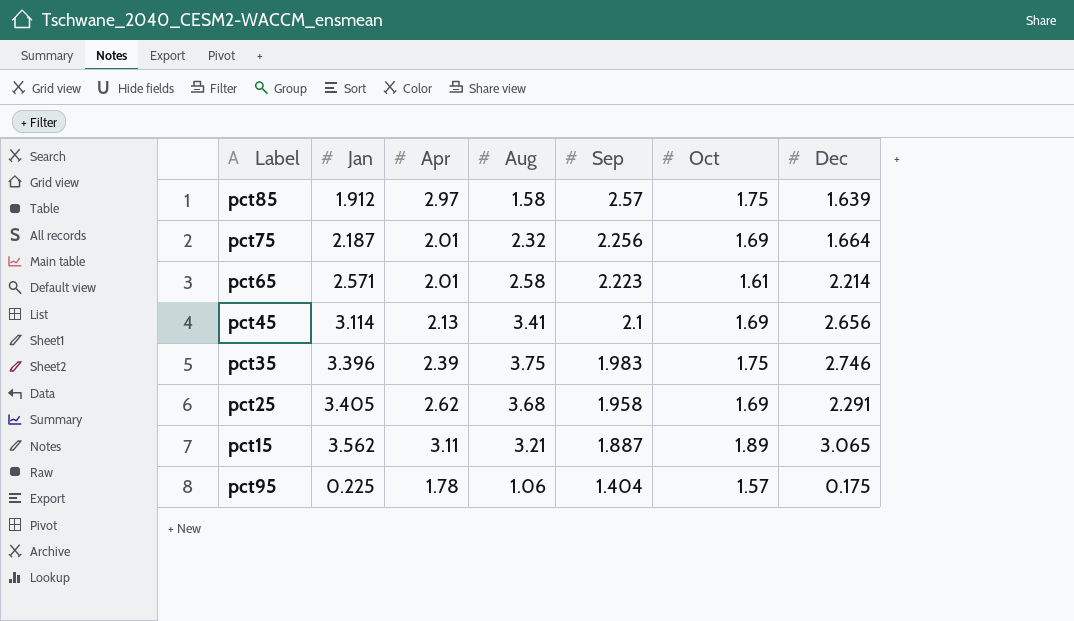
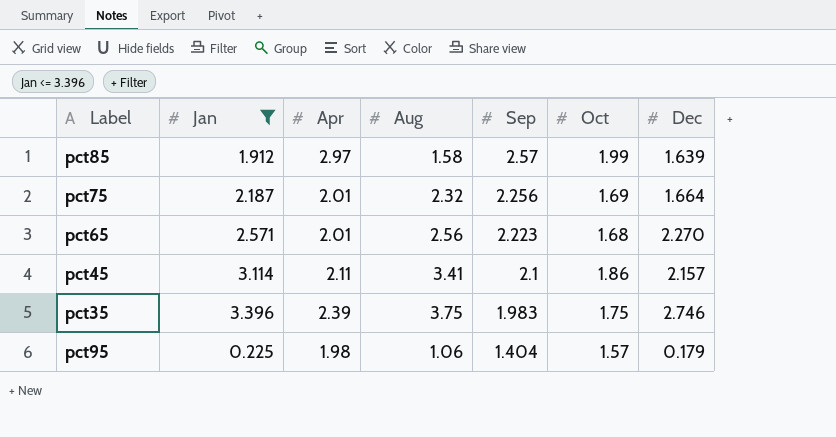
filter: none -> Jan <= 3.396
pct85 | Oct: 1.75 -> 1.99
pct65 | Aug: 2.58 -> 2.56
pct65 | Oct: 1.61 -> 1.68
pct65 | Dec: 2.214 -> 2.270
pct45 | Apr: 2.13 -> 2.11
pct45 | Oct: 1.69 -> 1.86
pct45 | Dec: 2.656 -> 2.157
pct95 | Apr: 1.78 -> 1.98
pct95 | Dec: 0.175 -> 0.179

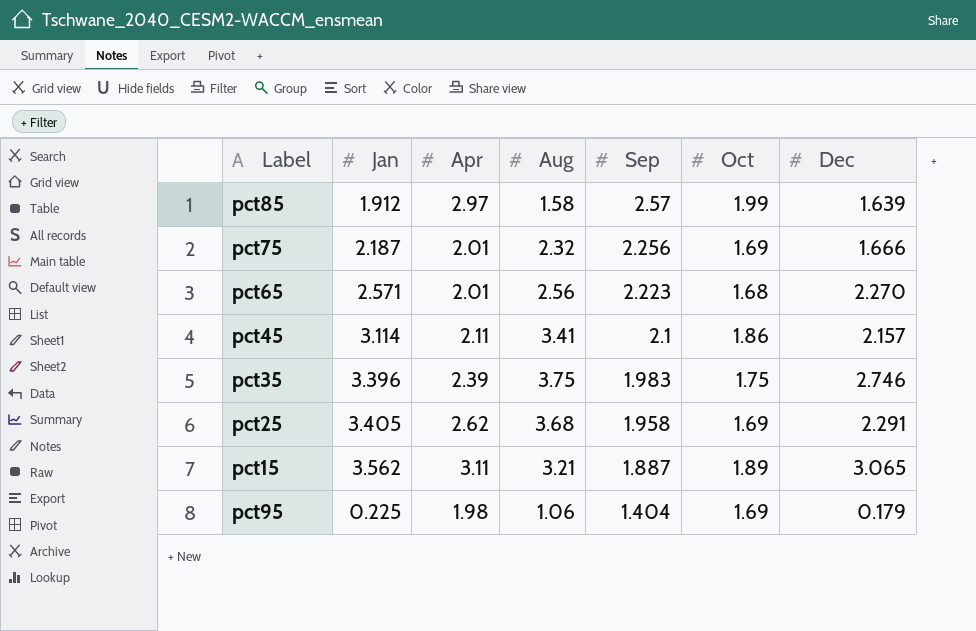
filter: Jan <= 3.396 -> none
pct75 | Dec: 1.664 -> 1.666
pct95 | Oct: 1.57 -> 1.69

